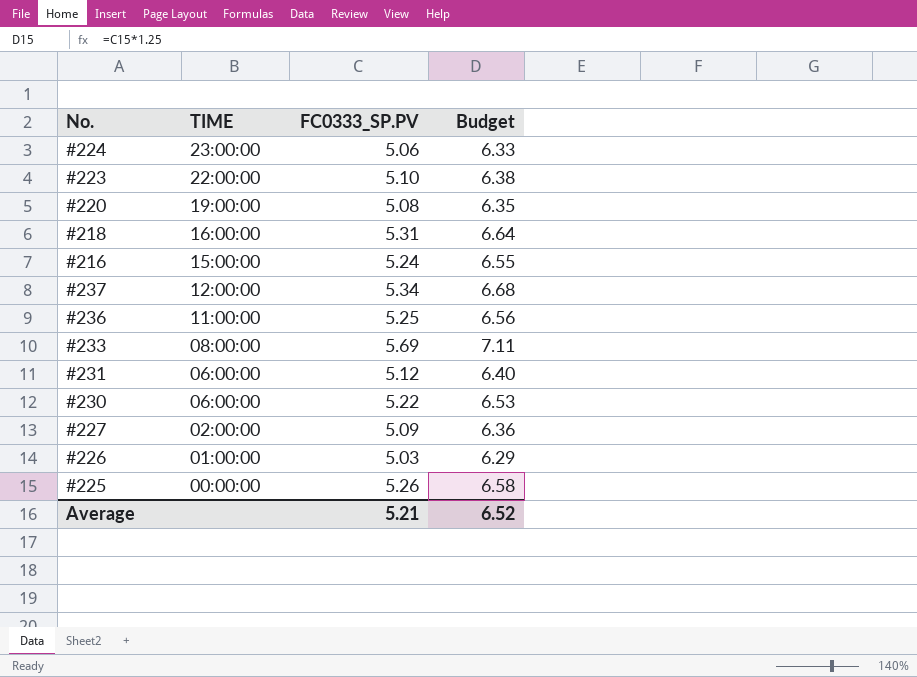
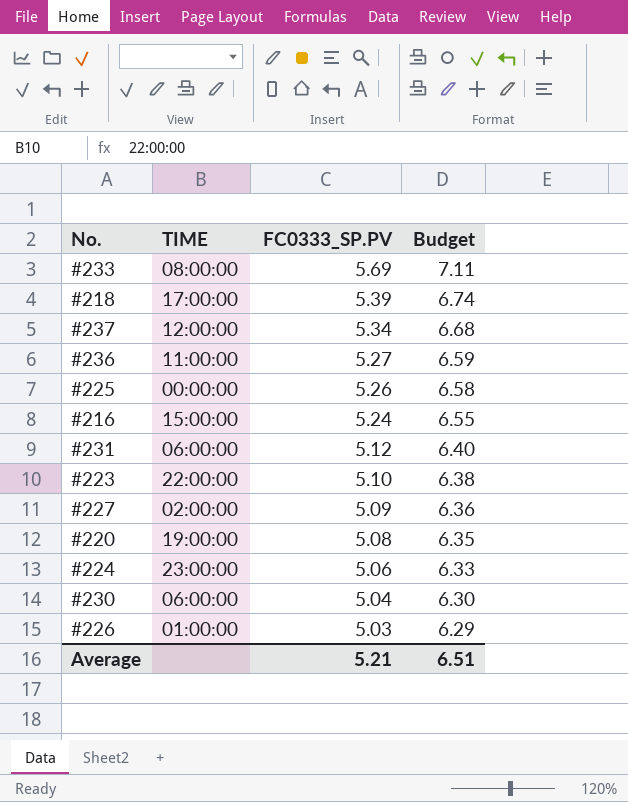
row order: TIME descending -> FC0333_SP.PV descending
#218 | TIME: 16:00:00 -> 17:00:00
#218 | FC0333_SP.PV: 5.31 -> 5.39
#218 | Budget: 6.64 -> 6.74
#236 | FC0333_SP.PV: 5.25 -> 5.27
#236 | Budget: 6.56 -> 6.59
#230 | FC0333_SP.PV: 5.22 -> 5.04
#230 | Budget: 6.53 -> 6.30
Average | Budget: 6.52 -> 6.51

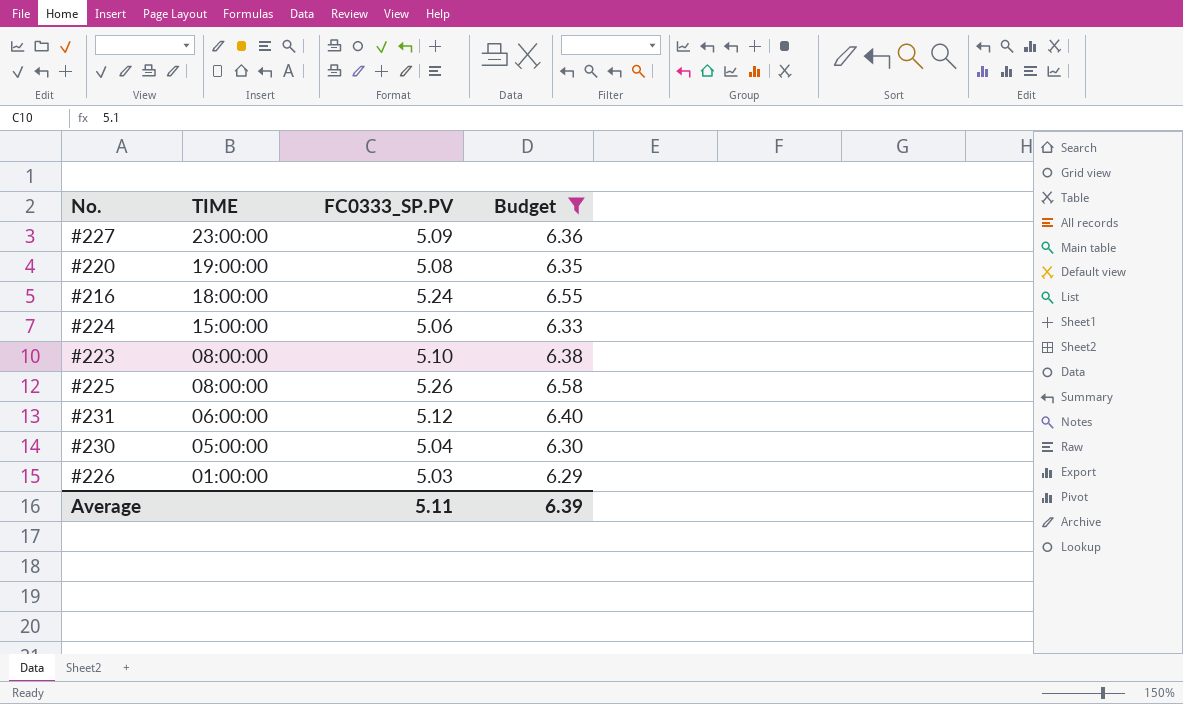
filter: none -> Budget <= 6.58
row order: FC0333_SP.PV descending -> TIME descending
#227 | TIME: 02:00:00 -> 23:00:00
#216 | TIME: 15:00:00 -> 18:00:00
#224 | TIME: 23:00:00 -> 15:00:00
#223 | TIME: 22:00:00 -> 08:00:00
#225 | TIME: 00:00:00 -> 08:00:00
#230 | TIME: 06:00:00 -> 05:00:00
Average | FC0333_SP.PV: 5.21 -> 5.11
Average | Budget: 6.51 -> 6.39

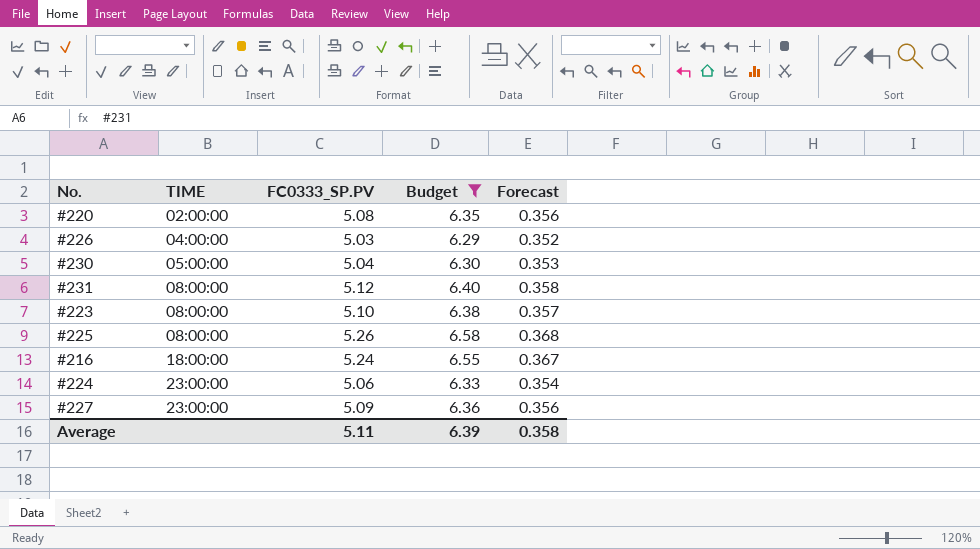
row order: TIME descending -> TIME ascending
column Forecast | formula: none -> [FC0333_SP.PV] * 0.07
#220 | TIME: 19:00:00 -> 02:00:00
#226 | TIME: 01:00:00 -> 04:00:00
#231 | TIME: 06:00:00 -> 08:00:00
#224 | TIME: 15:00:00 -> 23:00:00

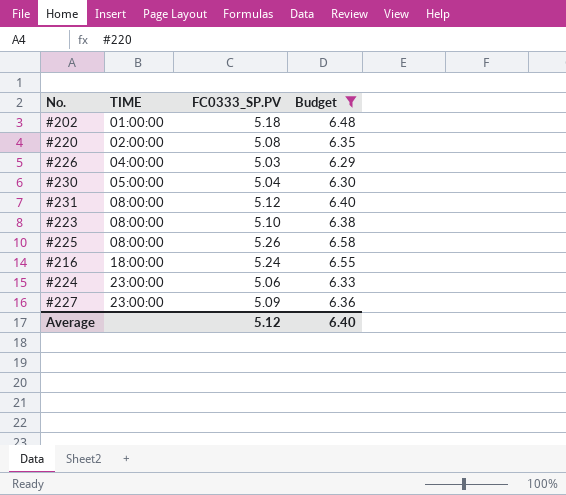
column Forecast | formula: [FC0333_SP.PV] * 0.07 -> none
row #202: none -> 01:00:00 | 5.18 | 6.48
Average | FC0333_SP.PV: 5.11 -> 5.12
Average | Budget: 6.39 -> 6.40

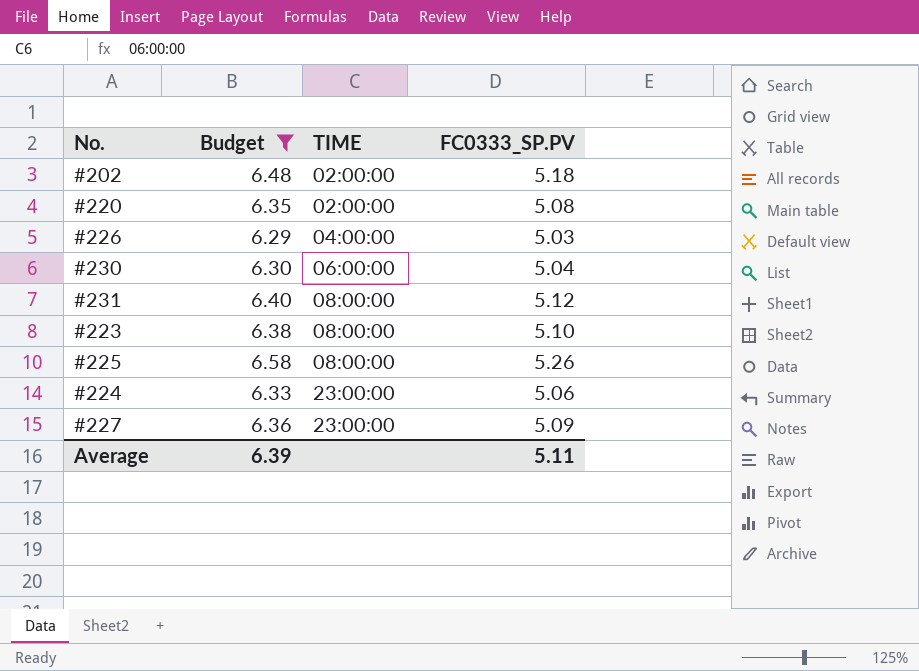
column Budget | position: 4 -> 2
row #216: 18:00:00 | 5.24 | 6.55 -> none
#202 | TIME: 01:00:00 -> 02:00:00
#230 | TIME: 05:00:00 -> 06:00:00
Average | Budget: 6.40 -> 6.39
Average | FC0333_SP.PV: 5.12 -> 5.11

